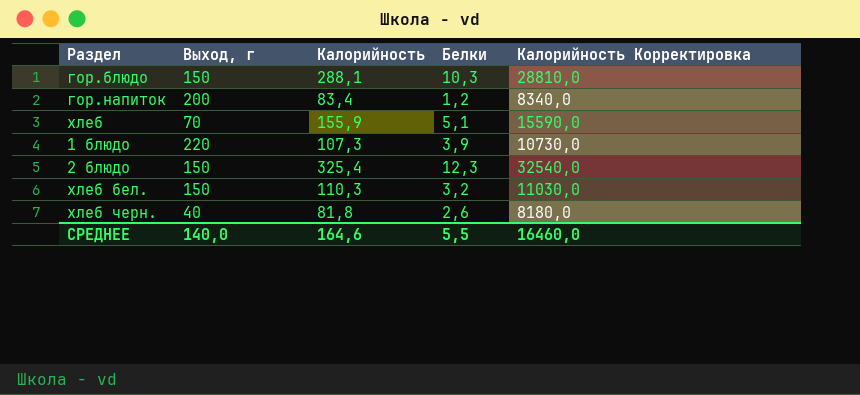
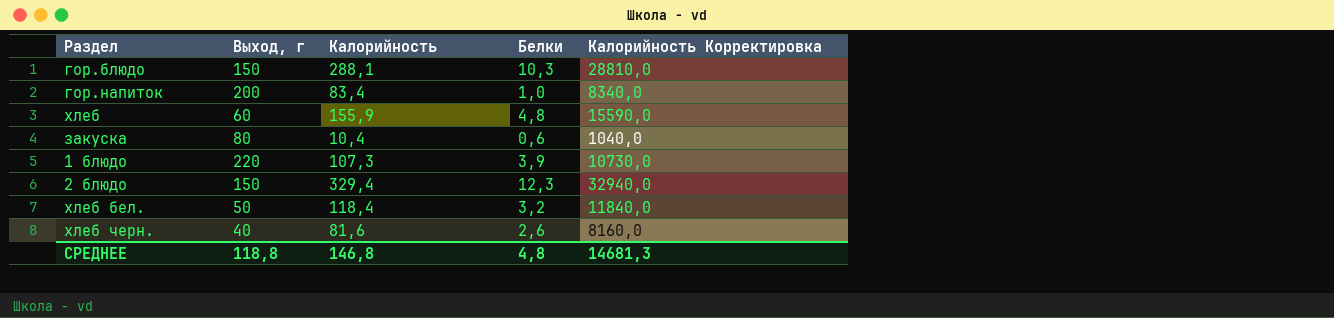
гор.напиток | Белки: 1,2 -> 1,0
хлеб | Выход, г: 70 -> 60
хлеб | Белки: 5,1 -> 4,8
row закуска: none -> 80 | 10,4 | 0,6 | 1040,0
2 блюдо | Калорийность: 325,4 -> 329,4
2 блюдо | Калорийность Корректировка: 32540,0 -> 32940,0
хлеб бел. | Выход, г: 150 -> 50
хлеб бел. | Калорийность: 110,3 -> 118,4
хлеб бел. | Калорийность Корректировка: 11030,0 -> 11840,0
хлеб черн. | Калорийность: 81,8 -> 81,6
хлеб черн. | Калорийность Корректировка: 8180,0 -> 8160,0
СРЕДНЕЕ | Выход, г: 140,0 -> 118,8
СРЕДНЕЕ | Калорийность: 164,6 -> 146,8
СРЕДНЕЕ | Белки: 5,5 -> 4,8
СРЕДНЕЕ | Калорийность Корректировка: 16460,0 -> 14681,3

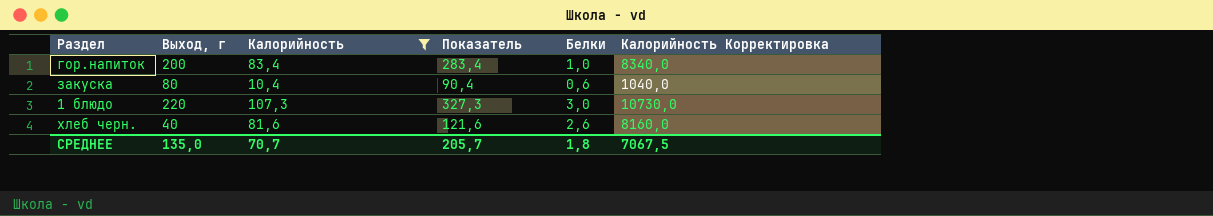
filter: none -> Калорийность <= 107,3
column Показатель | formula: none -> [Выход, г] + [Калорийность]
1 блюдо | Белки: 3,9 -> 3,0
СРЕДНЕЕ | Выход, г: 118,8 -> 135,0
СРЕДНЕЕ | Калорийность: 146,8 -> 70,7
СРЕДНЕЕ | Белки: 4,8 -> 1,8
СРЕДНЕЕ | Калорийность Корректировка: 14681,3 -> 7067,5

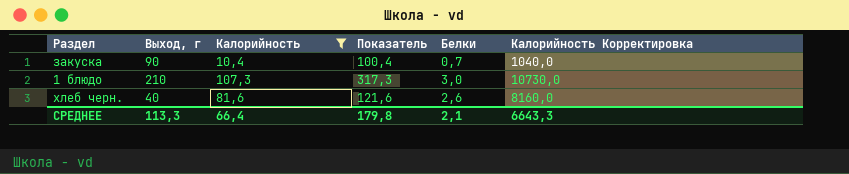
row гор.напиток: 200 | 83,4 | 283,4 | 1,0 | 8340,0 -> none
закуска | Выход, г: 80 -> 90
закуска | Показатель: 90,4 -> 100,4
закуска | Белки: 0,6 -> 0,7
1 блюдо | Выход, г: 220 -> 210
1 блюдо | Показатель: 327,3 -> 317,3
СРЕДНЕЕ | Выход, г: 135,0 -> 113,3
СРЕДНЕЕ | Калорийность: 70,7 -> 66,4
СРЕДНЕЕ | Показатель: 205,7 -> 179,8
СРЕДНЕЕ | Белки: 1,8 -> 2,1
СРЕДНЕЕ | Калорийность Корректировка: 7067,5 -> 6643,3

